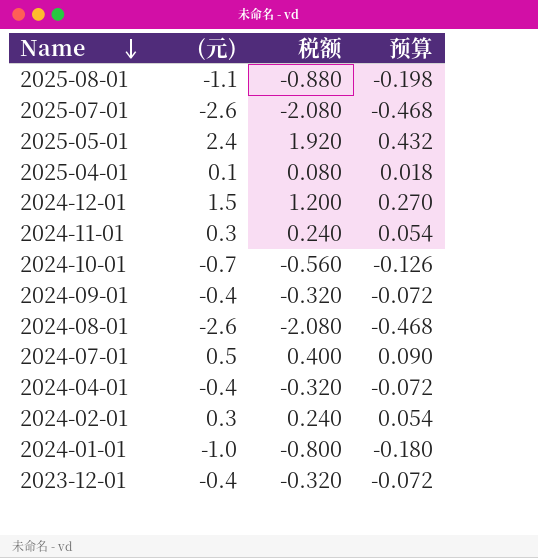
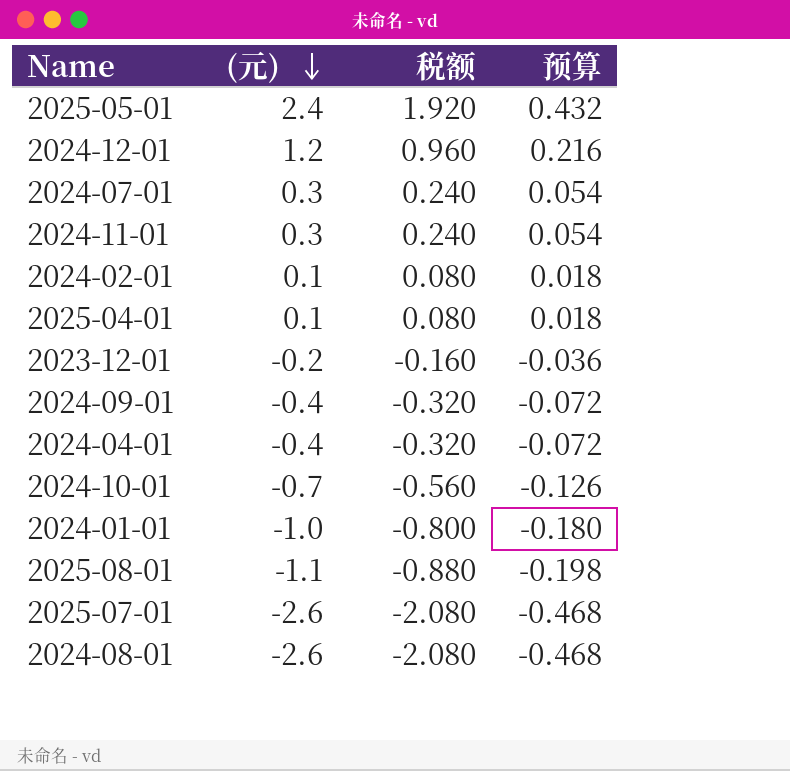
row order: Name descending -> (元) descending
2024-12-01 | (元): 1.5 -> 1.2
2024-12-01 | 税额: 1.200 -> 0.960
2024-12-01 | 预算: 0.270 -> 0.216
2024-07-01 | (元): 0.5 -> 0.3
2024-07-01 | 税额: 0.400 -> 0.240
2024-07-01 | 预算: 0.090 -> 0.054
2024-02-01 | (元): 0.3 -> 0.1
2024-02-01 | 税额: 0.240 -> 0.080
2024-02-01 | 预算: 0.054 -> 0.018
2023-12-01 | (元): -0.4 -> -0.2
2023-12-01 | 税额: -0.320 -> -0.160
2023-12-01 | 预算: -0.072 -> -0.036

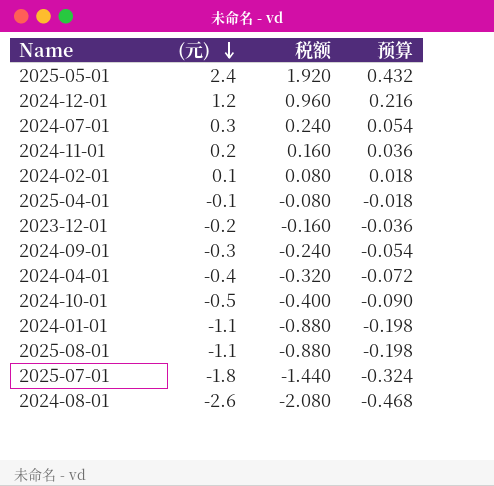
2024-11-01 | (元): 0.3 -> 0.2
2024-11-01 | 税额: 0.240 -> 0.160
2024-11-01 | 预算: 0.054 -> 0.036
2025-04-01 | (元): 0.1 -> -0.1
2025-04-01 | 税额: 0.080 -> -0.080
2025-04-01 | 预算: 0.018 -> -0.018
2024-09-01 | (元): -0.4 -> -0.3
2024-09-01 | 税额: -0.320 -> -0.240
2024-09-01 | 预算: -0.072 -> -0.054
2024-10-01 | (元): -0.7 -> -0.5
2024-10-01 | 税额: -0.560 -> -0.400
2024-10-01 | 预算: -0.126 -> -0.090
2024-01-01 | (元): -1.0 -> -1.1
2024-01-01 | 税额: -0.800 -> -0.880
2024-01-01 | 预算: -0.180 -> -0.198
2025-07-01 | (元): -2.6 -> -1.8
2025-07-01 | 税额: -2.080 -> -1.440
2025-07-01 | 预算: -0.468 -> -0.324

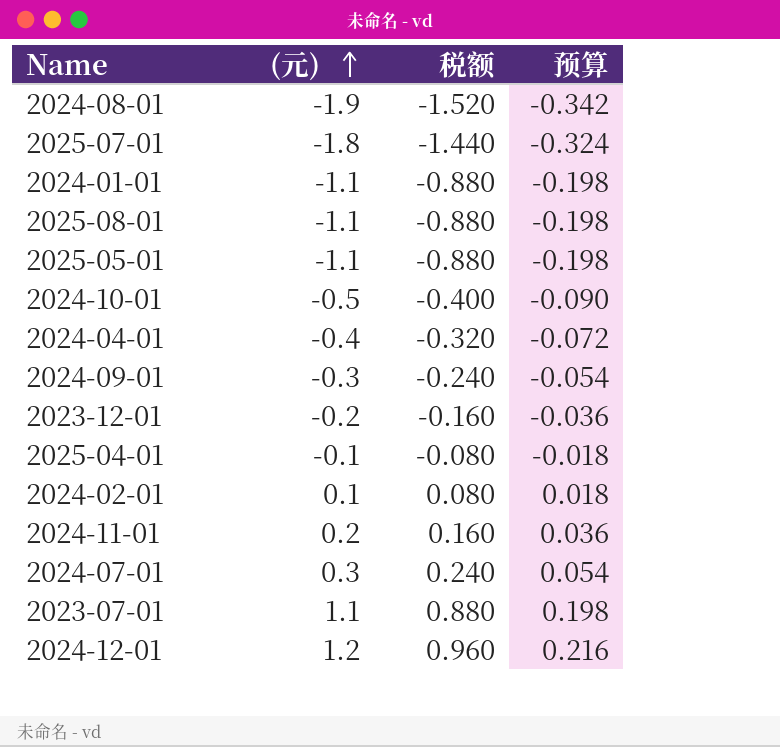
row order: (元) descending -> (元) ascending
2024-08-01 | (元): -2.6 -> -1.9
2024-08-01 | 税额: -2.080 -> -1.520
2024-08-01 | 预算: -0.468 -> -0.342
2025-05-01 | (元): 2.4 -> -1.1
2025-05-01 | 税额: 1.920 -> -0.880
2025-05-01 | 预算: 0.432 -> -0.198
row 2023-07-01: none -> 1.1 | 0.880 | 0.198

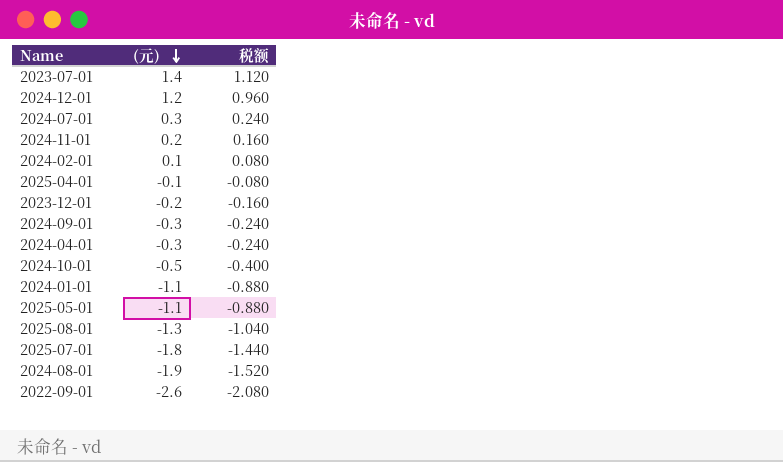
row order: (元) ascending -> (元) descending
column 预算 | formula: [(元)] * 0.18 -> none
2023-07-01 | (元): 1.1 -> 1.4
2023-07-01 | 税额: 0.880 -> 1.120
2024-04-01 | (元): -0.4 -> -0.3
2024-04-01 | 税额: -0.320 -> -0.240
2025-08-01 | (元): -1.1 -> -1.3
2025-08-01 | 税额: -0.880 -> -1.040
row 2022-09-01: none -> -2.6 | -2.080

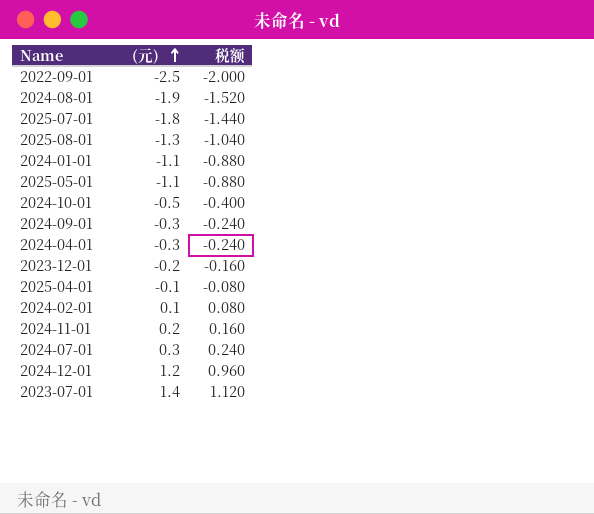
row order: (元) descending -> (元) ascending
2022-09-01 | (元): -2.6 -> -2.5
2022-09-01 | 税额: -2.080 -> -2.000

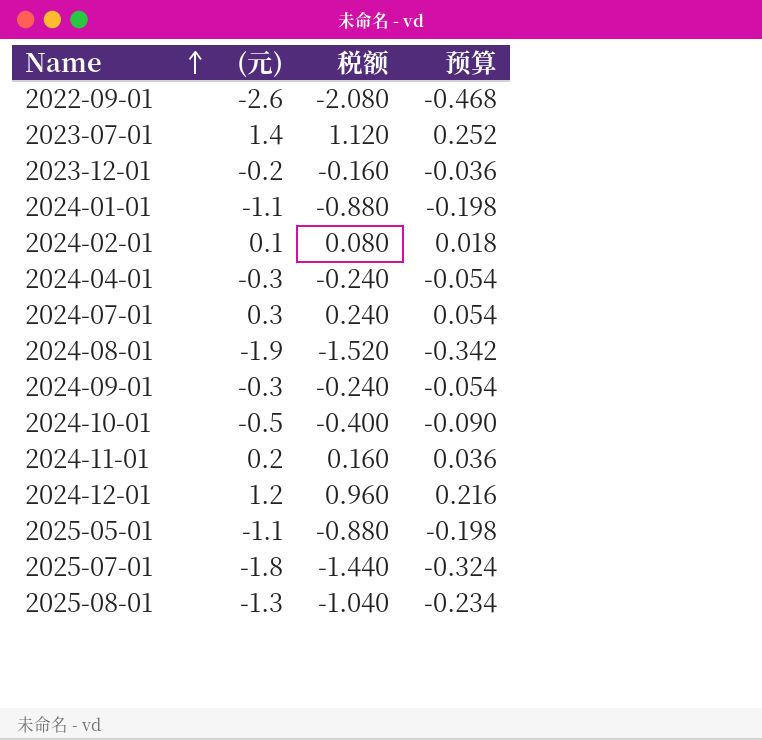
row order: (元) ascending -> Name ascending
column 预算 | formula: none -> [(元)] * 0.18
row 2025-04-01: -0.1 | -0.080 -> none
2022-09-01 | (元): -2.5 -> -2.6
2022-09-01 | 税额: -2.000 -> -2.080

